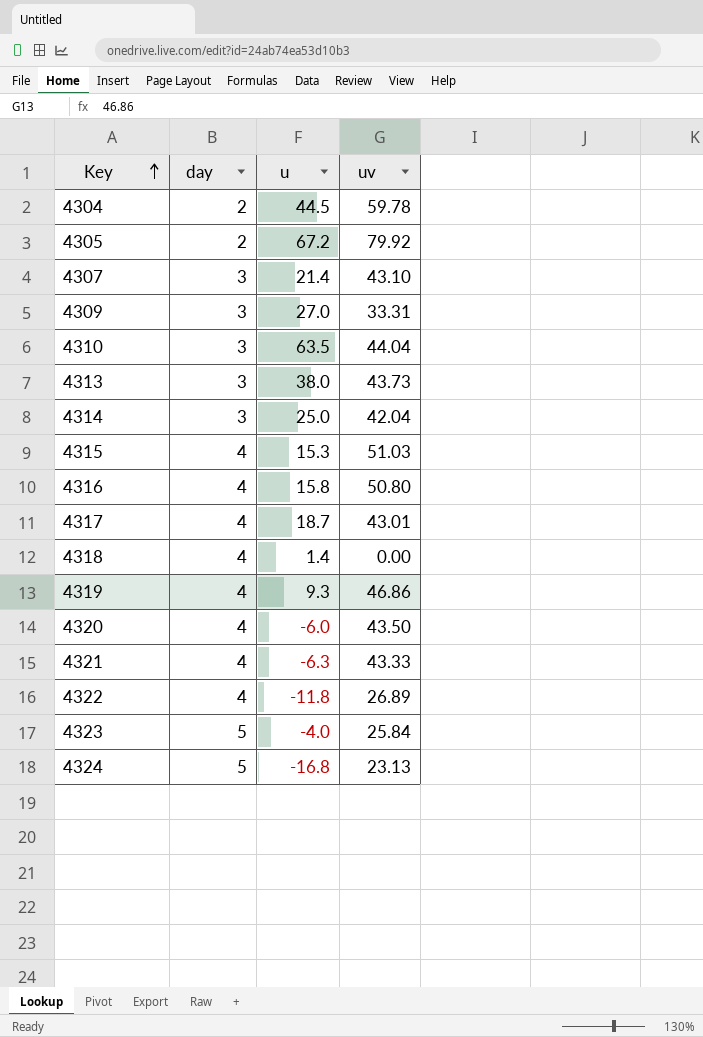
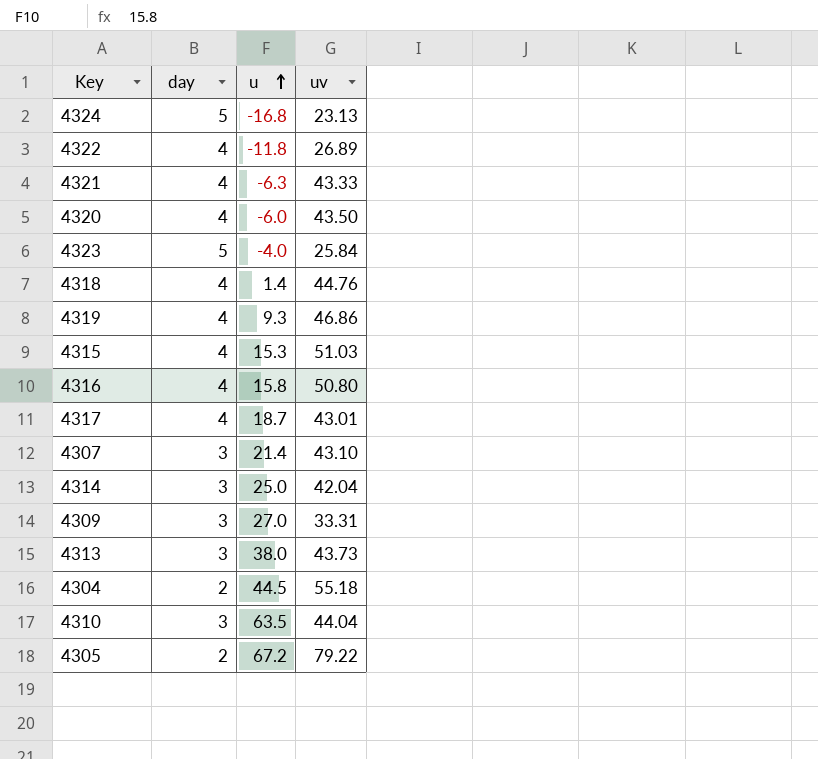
row order: Key ascending -> u ascending
4318 | uv: 0.00 -> 44.76
4304 | uv: 59.78 -> 55.18
4305 | uv: 79.92 -> 79.22

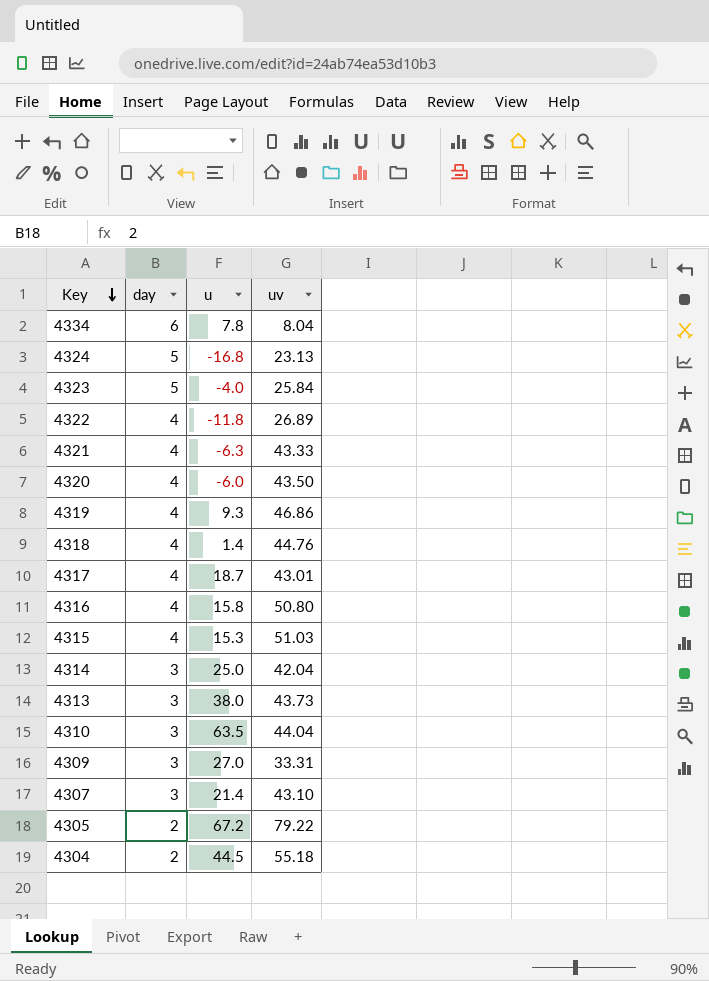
row order: u ascending -> Key descending
row 4334: none -> 6 | 7.8 | 8.04

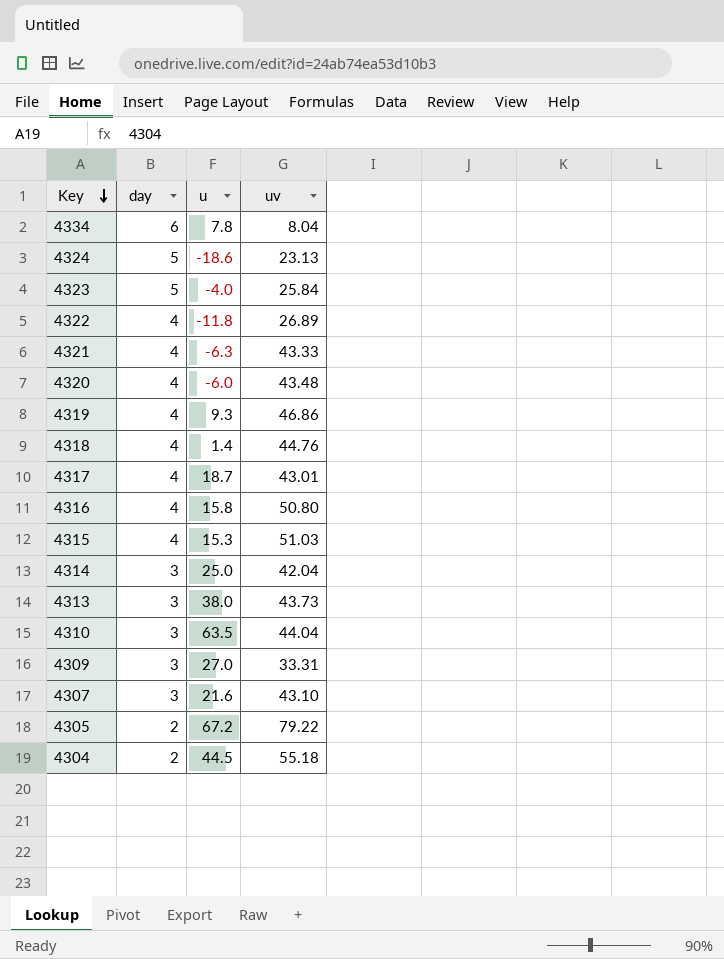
4324 | u: -16.8 -> -18.6
4320 | uv: 43.50 -> 43.48
4307 | u: 21.4 -> 21.6

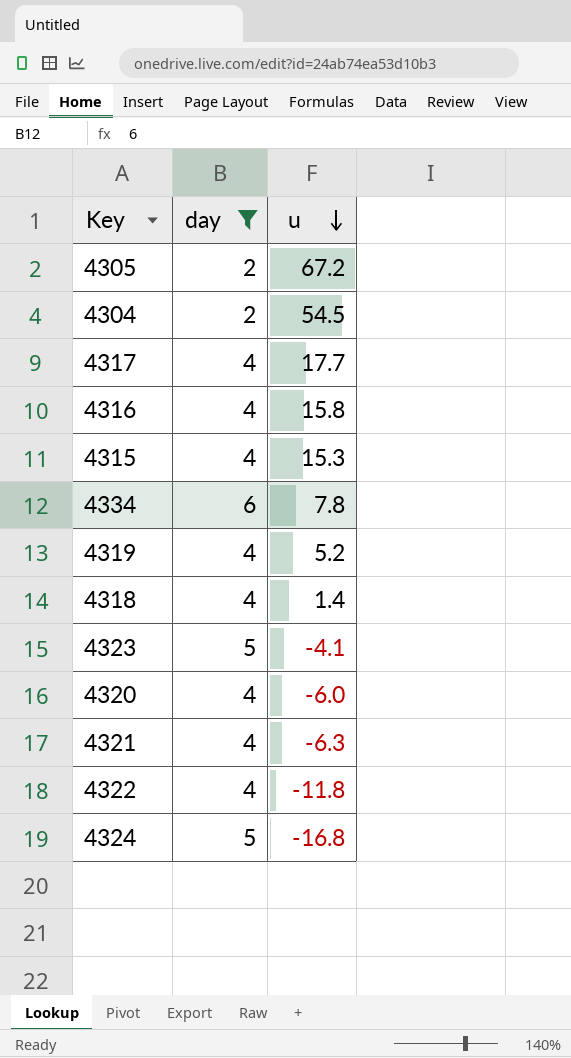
filter: none -> day != 3
row order: Key descending -> u descending
column uv | position: 4 -> none
4304 | u: 44.5 -> 54.5
4317 | u: 18.7 -> 17.7
4319 | u: 9.3 -> 5.2
4323 | u: -4.0 -> -4.1
4324 | u: -18.6 -> -16.8

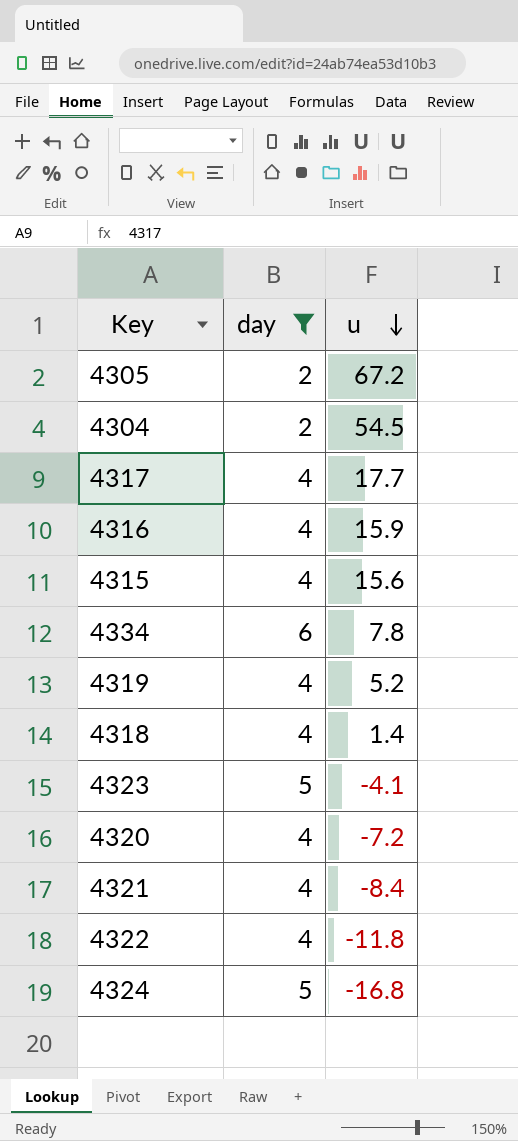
4316 | u: 15.8 -> 15.9
4315 | u: 15.3 -> 15.6
4320 | u: -6.0 -> -7.2
4321 | u: -6.3 -> -8.4

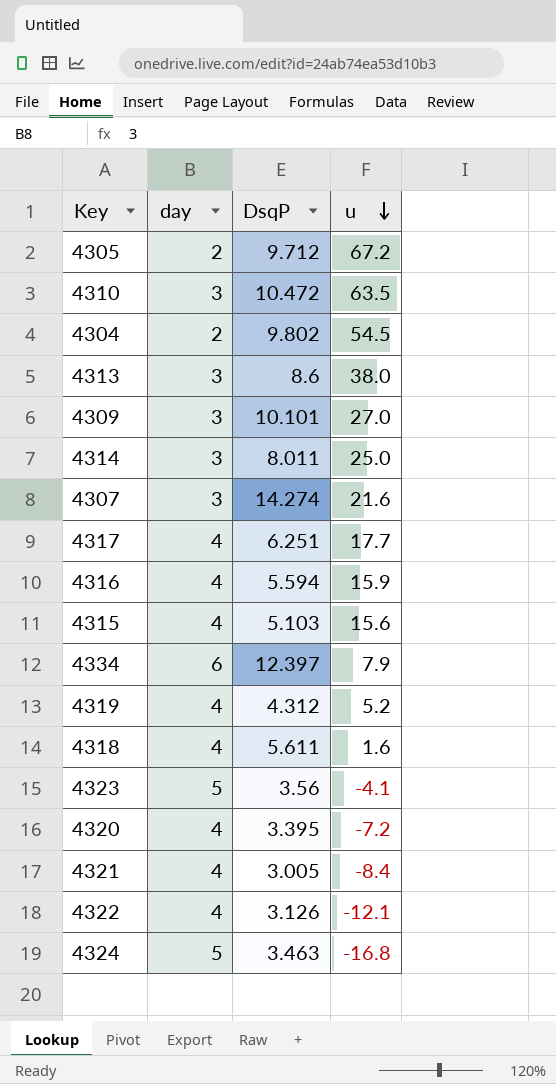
filter: day != 3 -> none
column DsqP | position: none -> 3
4334 | u: 7.8 -> 7.9
4318 | u: 1.4 -> 1.6
4322 | u: -11.8 -> -12.1

